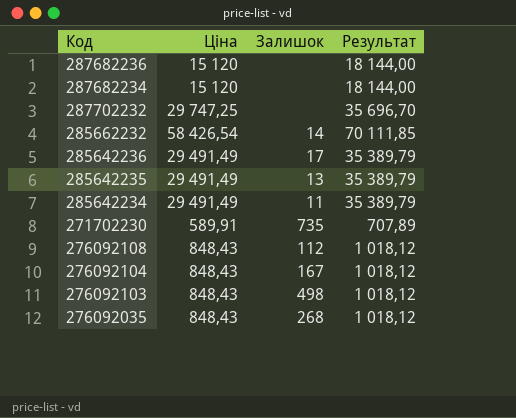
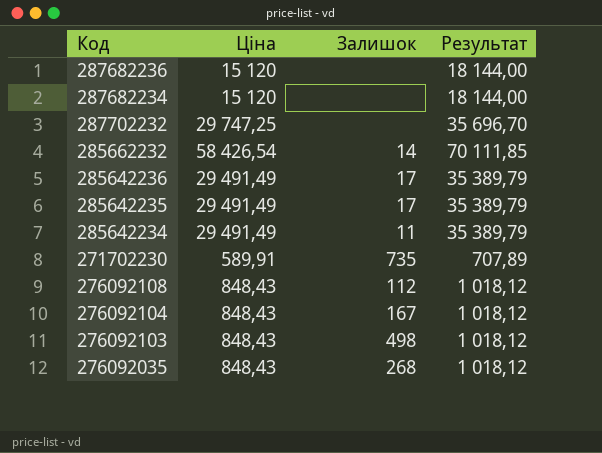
285642235 | Залишок: 13 -> 17

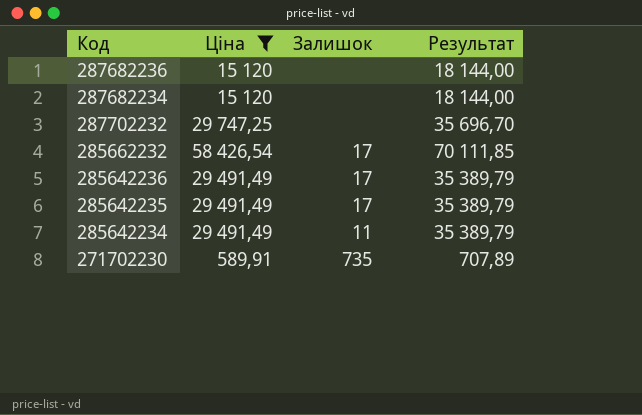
filter: none -> Ціна != 848,43
285662232 | Залишок: 14 -> 17

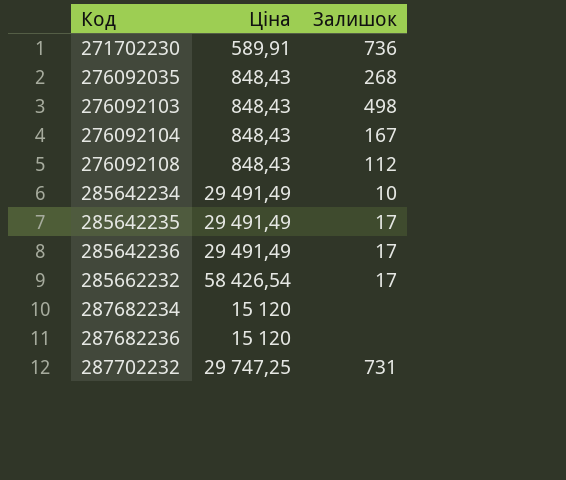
filter: Ціна != 848,43 -> none
row order: none -> Код ascending
column Результат | formula: [Ціна] * 1,2 -> none
271702230 | Залишок: 735 -> 736
285642234 | Залишок: 11 -> 10
287702232 | Залишок: none -> 731

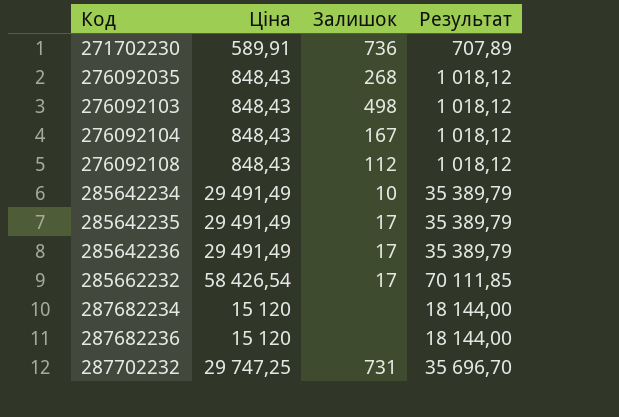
column Результат | formula: none -> [Ціна] * 1,2

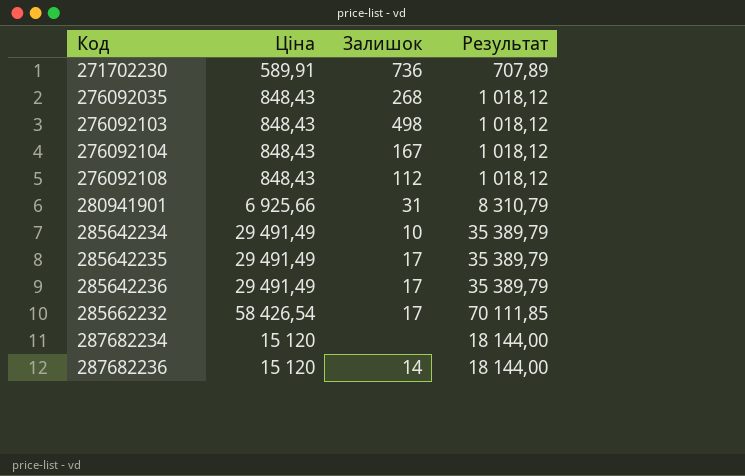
row 287702232: 29 747,25 | 731 | 35 696,70 -> none
row 280941901: none -> 6 925,66 | 31 | 8 310,79
287682236 | Залишок: none -> 14

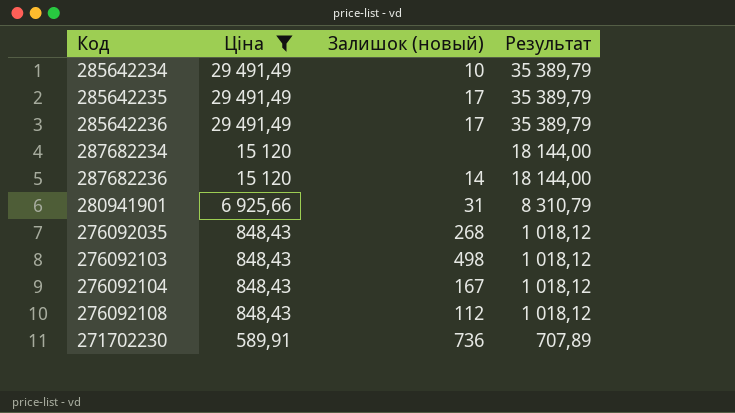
filter: none -> Ціна != 58 426,54
row order: Код ascending -> Ціна descending
column name: Залишок -> Залишок (новый)

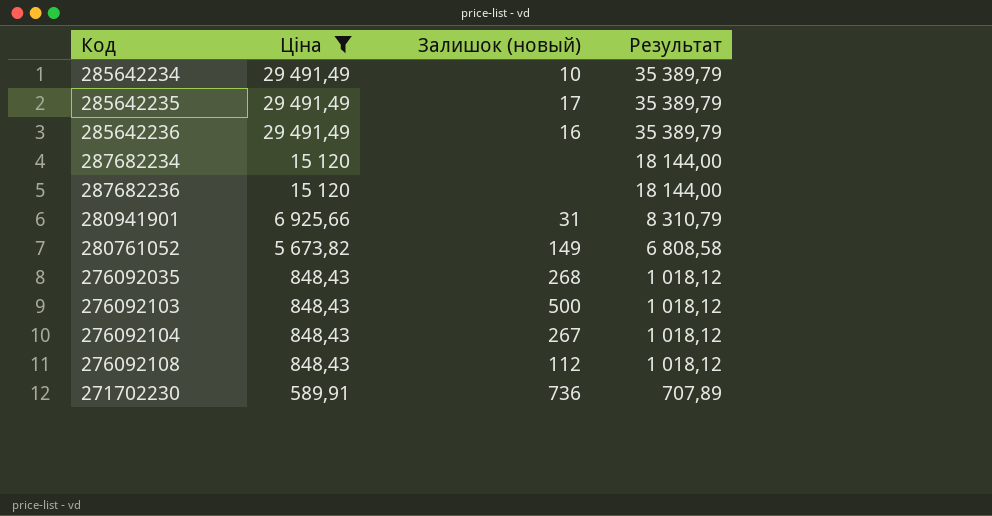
285642236 | Залишок (новый): 17 -> 16
287682236 | Залишок (новый): 14 -> none
row 280761052: none -> 5 673,82 | 149 | 6 808,58
276092103 | Залишок (новый): 498 -> 500
276092104 | Залишок (новый): 167 -> 267

